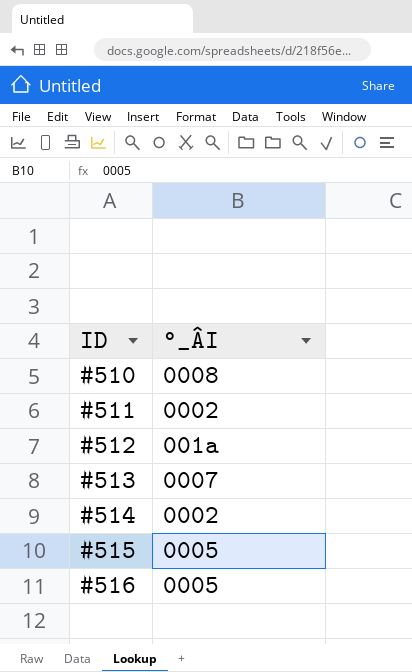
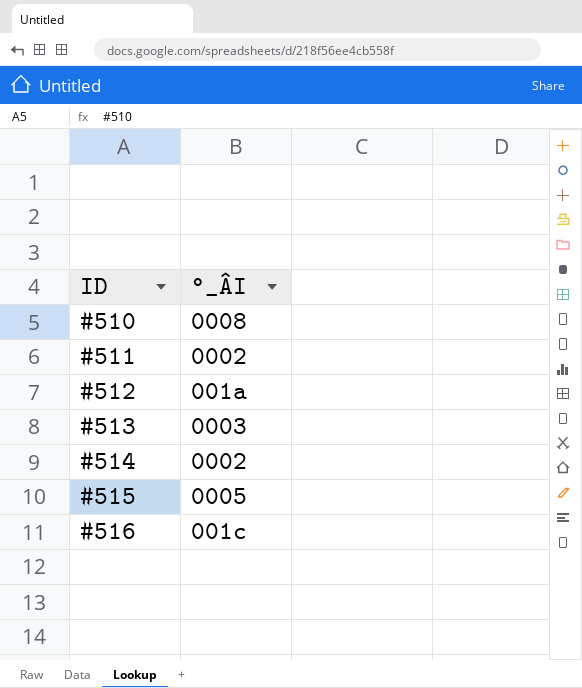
#513 | °_ÂI: 0007 -> 0003
#516 | °_ÂI: 0005 -> 001c

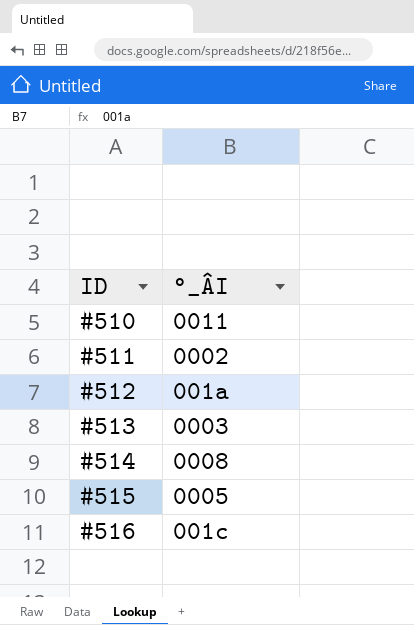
#510 | °_ÂI: 0008 -> 0011
#514 | °_ÂI: 0002 -> 0008

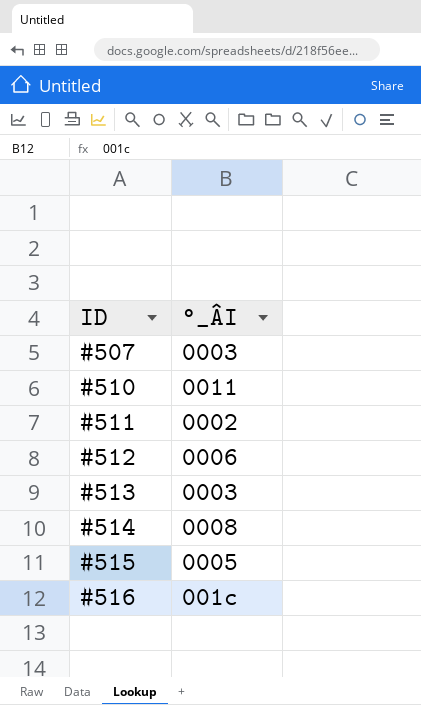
row #507: none -> 0003
#512 | °_ÂI: 001a -> 0006

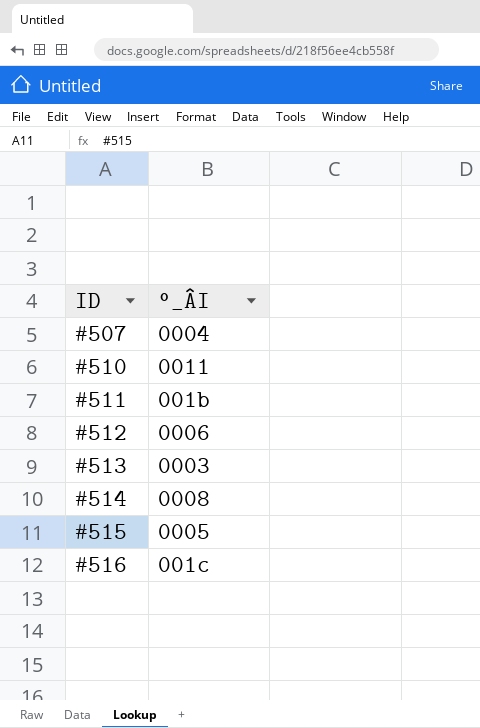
#507 | °_ÂI: 0003 -> 0004
#511 | °_ÂI: 0002 -> 001b

